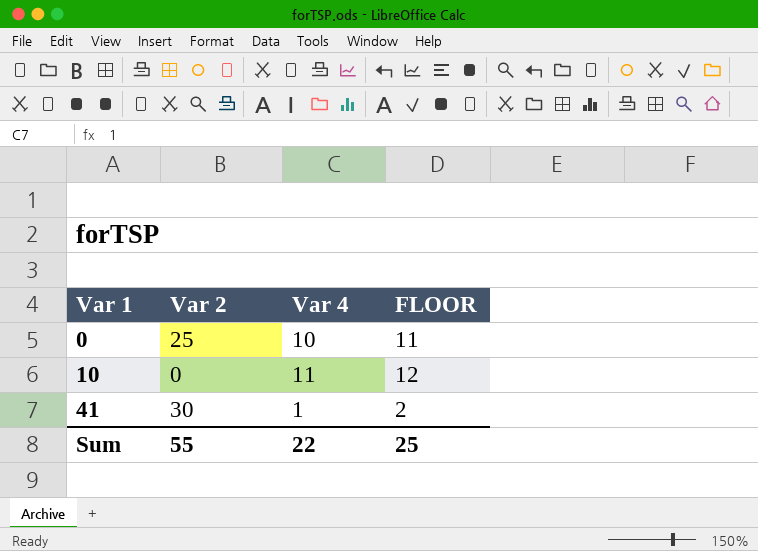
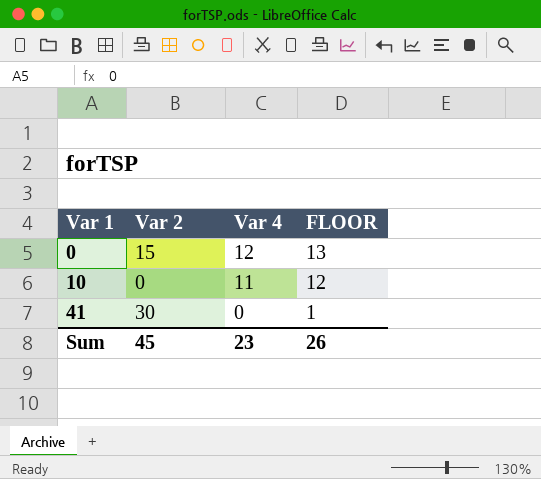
0 | Var 2: 25 -> 15
0 | Var 4: 10 -> 12
0 | FLOOR: 11 -> 13
41 | Var 4: 1 -> 0
41 | FLOOR: 2 -> 1
Sum | Var 2: 55 -> 45
Sum | Var 4: 22 -> 23
Sum | FLOOR: 25 -> 26

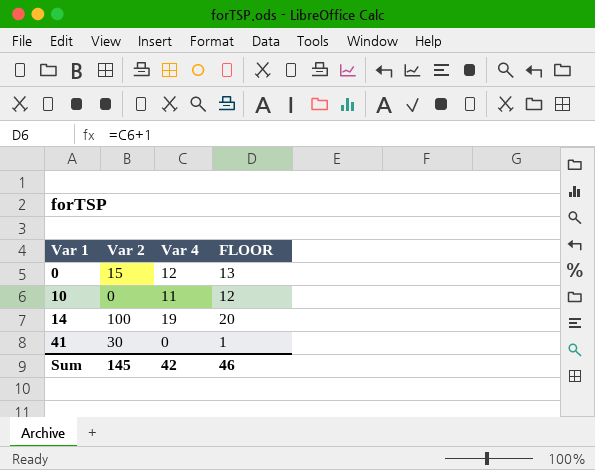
row 14: none -> 100 | 19 | 20
Sum | Var 2: 45 -> 145
Sum | Var 4: 23 -> 42
Sum | FLOOR: 26 -> 46

